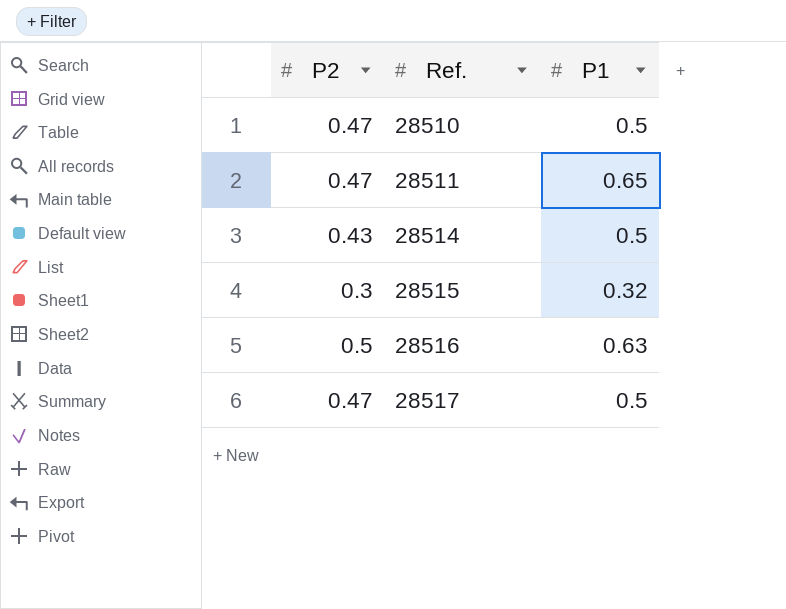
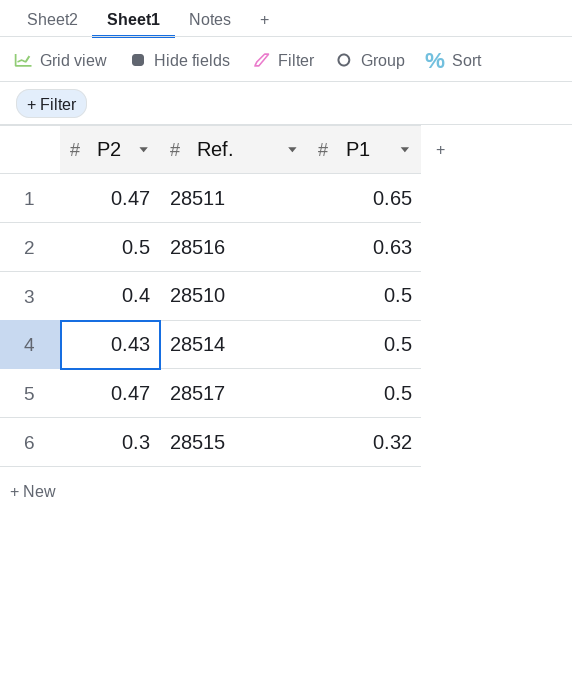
row order: Ref. ascending -> P1 descending
28510 | P2: 0.47 -> 0.4

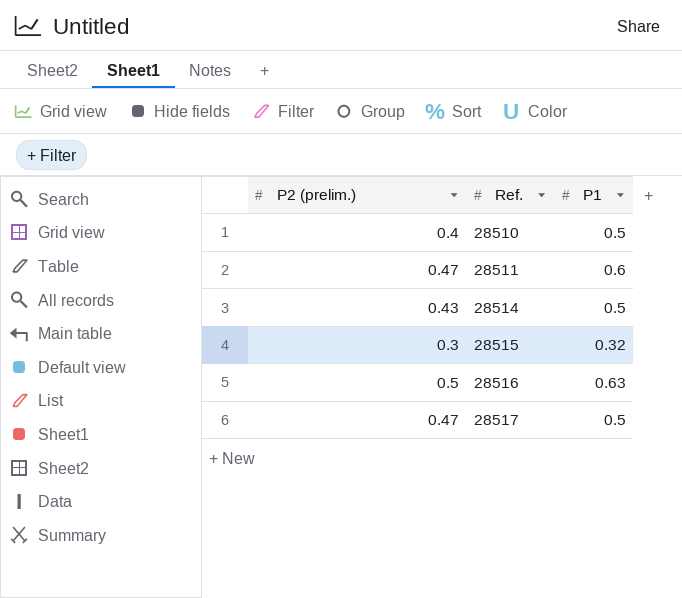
row order: P1 descending -> Ref. ascending
column name: P2 -> P2 (prelim.)
28511 | P1: 0.65 -> 0.6

